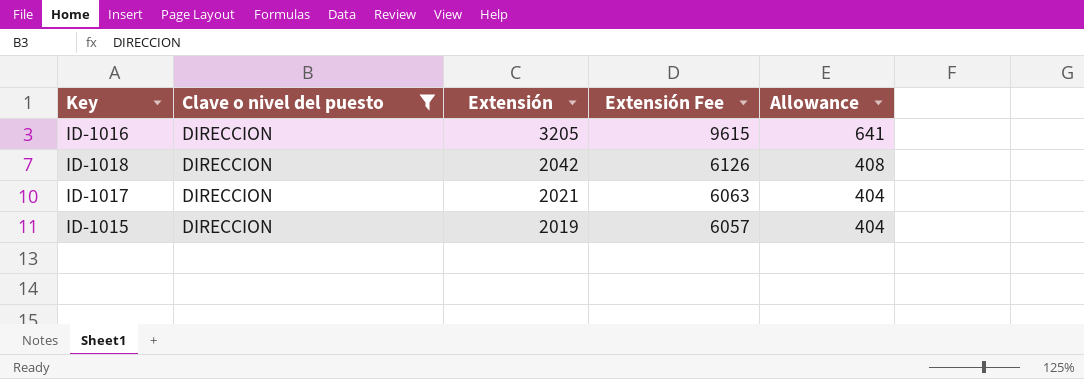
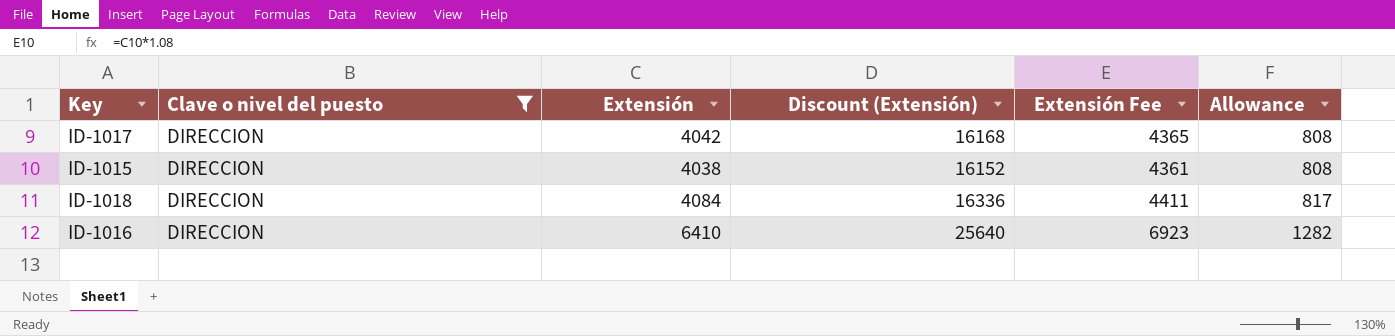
row order: Extensión descending -> Allowance ascending
column Discount (Extensión) | formula: none -> [Extensión] * 4
column Extensión Fee | formula: [Extensión] * 3 -> [Extensión] * 1.08
ID-1017 | Extensión: 2021 -> 4042
ID-1017 | Allowance: 404 -> 808
ID-1015 | Extensión: 2019 -> 4038
ID-1015 | Allowance: 404 -> 808
ID-1018 | Extensión: 2042 -> 4084
ID-1018 | Allowance: 408 -> 817
ID-1016 | Extensión: 3205 -> 6410
ID-1016 | Allowance: 641 -> 1282

